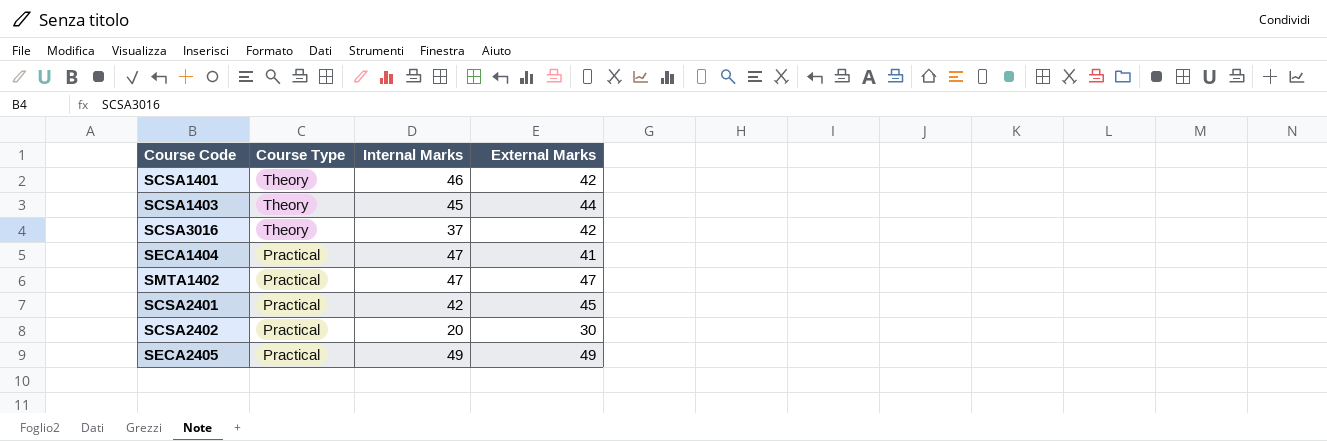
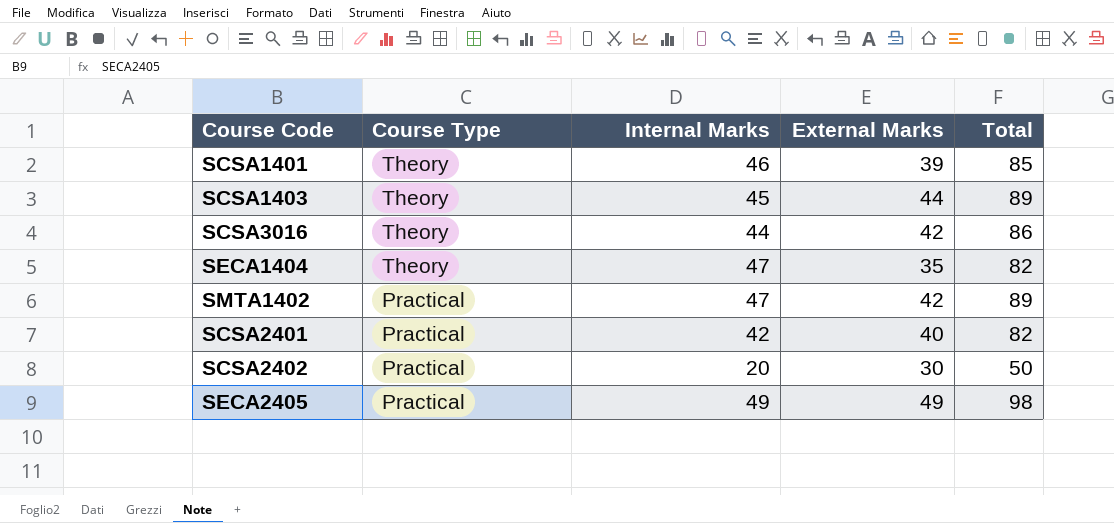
column Total | formula: none -> [Internal Marks] + [External Marks]
SCSA1401 | External Marks: 42 -> 39
SCSA3016 | Internal Marks: 37 -> 44
SECA1404 | Course Type: Practical -> Theory
SECA1404 | External Marks: 41 -> 35
SMTA1402 | External Marks: 47 -> 42
SCSA2401 | External Marks: 45 -> 40

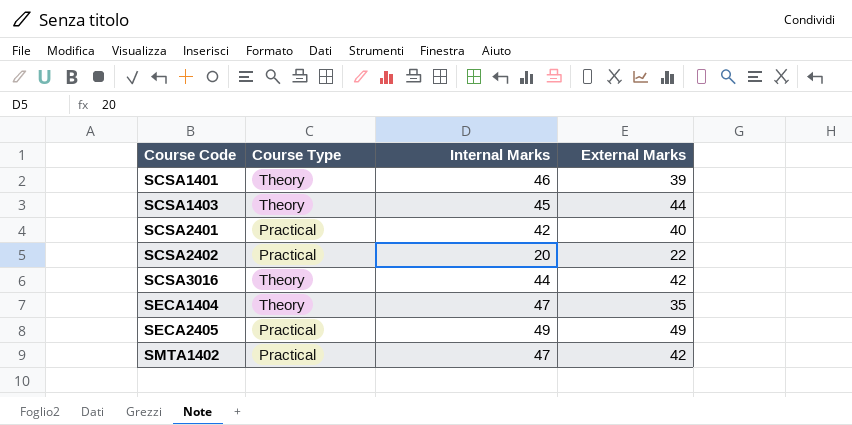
row order: Course Type descending -> Course Code ascending
column Total | formula: [Internal Marks] + [External Marks] -> none
SCSA2402 | External Marks: 30 -> 22

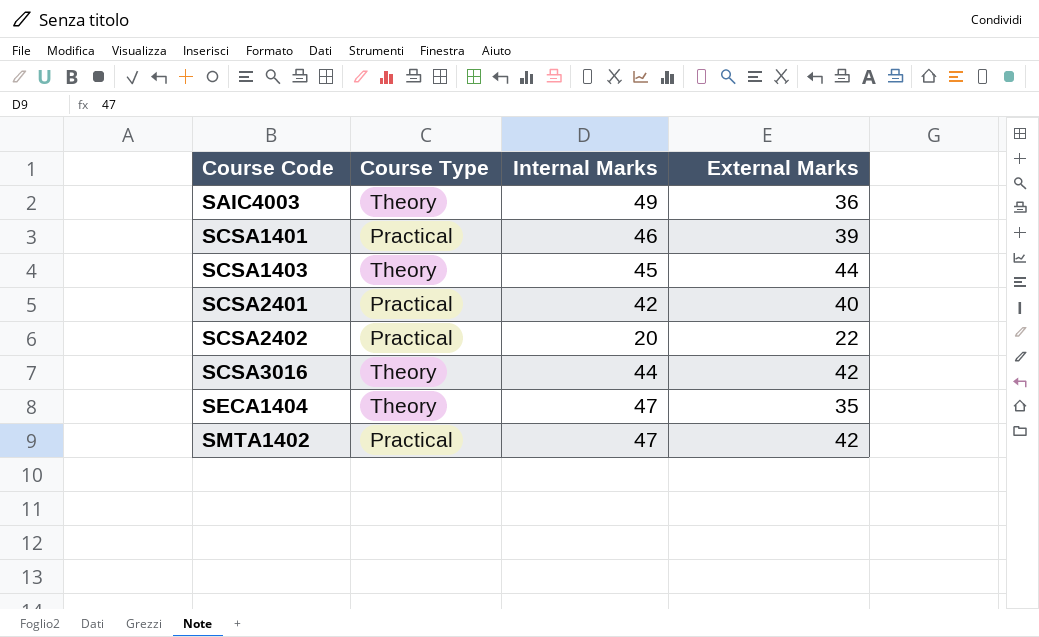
row SECA2405: Practical | 49 | 49 -> none
row SAIC4003: none -> Theory | 49 | 36
SCSA1401 | Course Type: Theory -> Practical

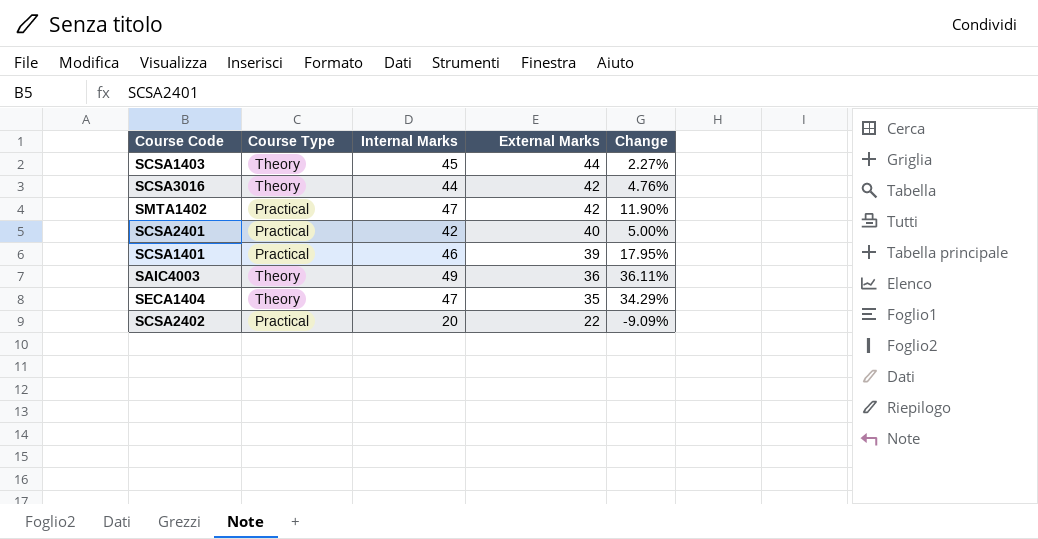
row order: Course Code ascending -> External Marks descending
column Change | formula: none -> ([Internal Marks] - [External Marks]) / [External Marks]

